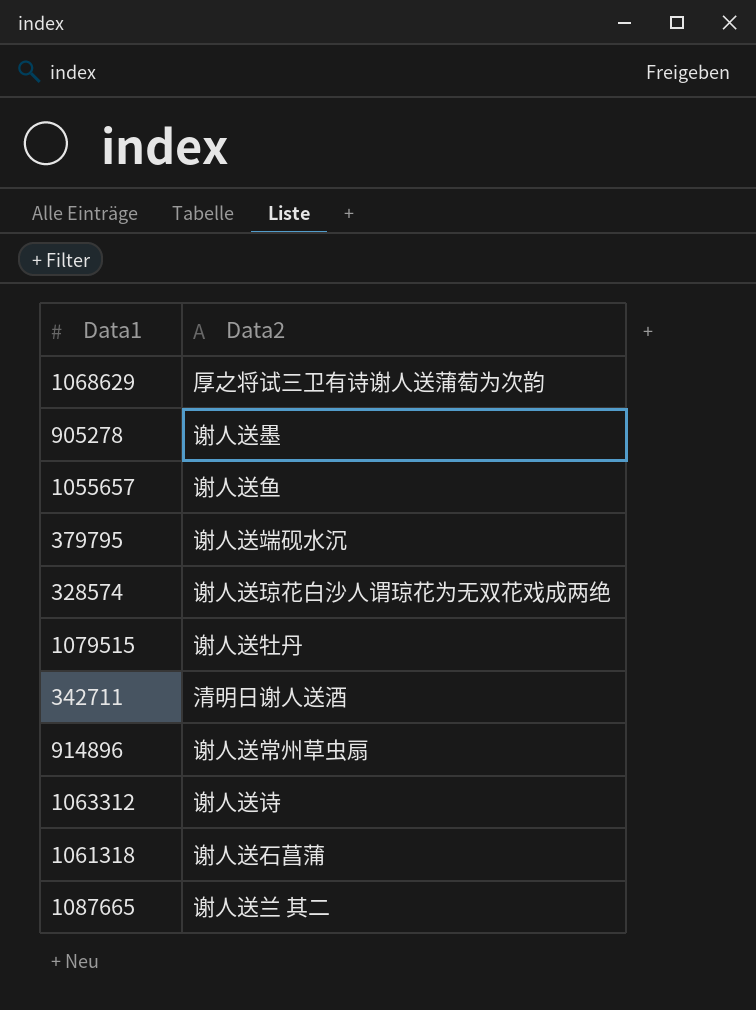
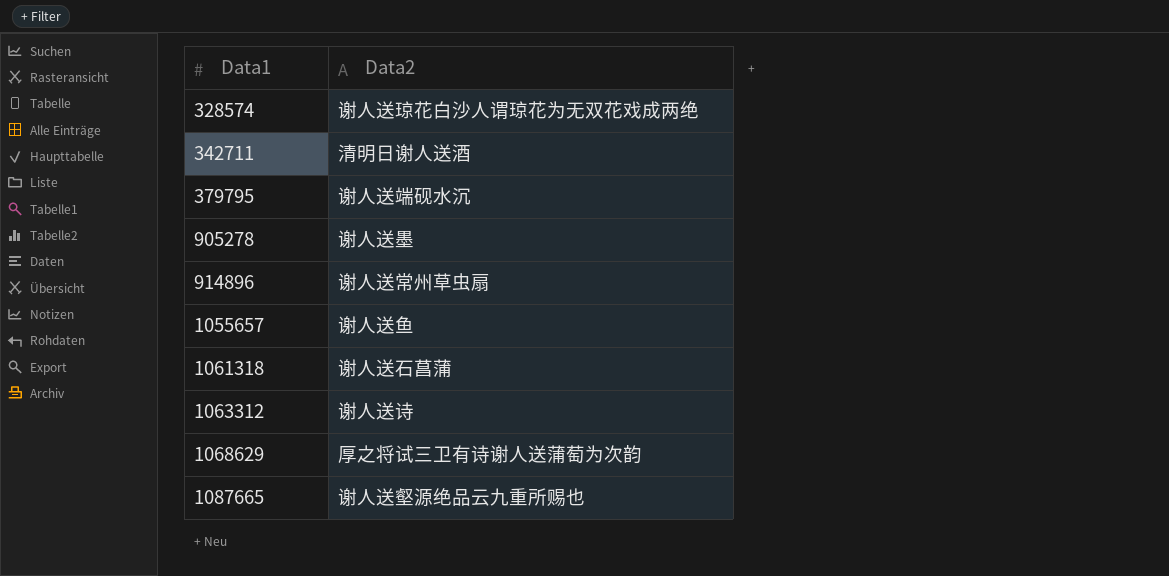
row order: none -> Data1 ascending
row 1079515: 谢人送牡丹 -> none
1087665 | Data2: 谢人送兰 其二 -> 谢人送壑源绝品云九重所赐也

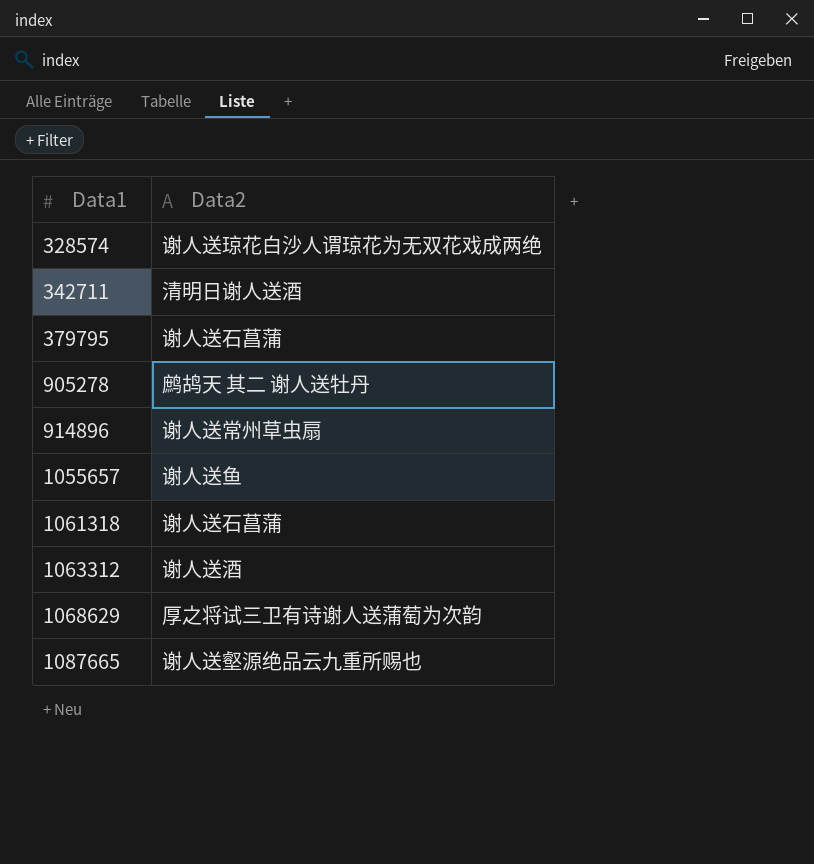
379795 | Data2: 谢人送端砚水沉 -> 谢人送石菖蒲
905278 | Data2: 谢人送墨 -> 鹧鸪天 其二 谢人送牡丹
1063312 | Data2: 谢人送诗 -> 谢人送酒

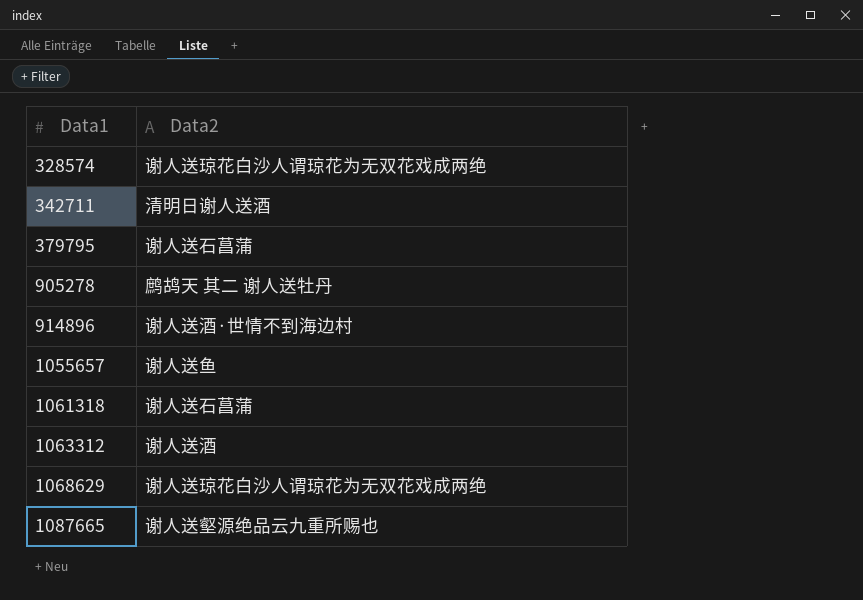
914896 | Data2: 谢人送常州草虫扇 -> 谢人送酒·世情不到海边村
1068629 | Data2: 厚之将试三卫有诗谢人送蒲萄为次韵 -> 谢人送琼花白沙人谓琼花为无双花戏成两绝

